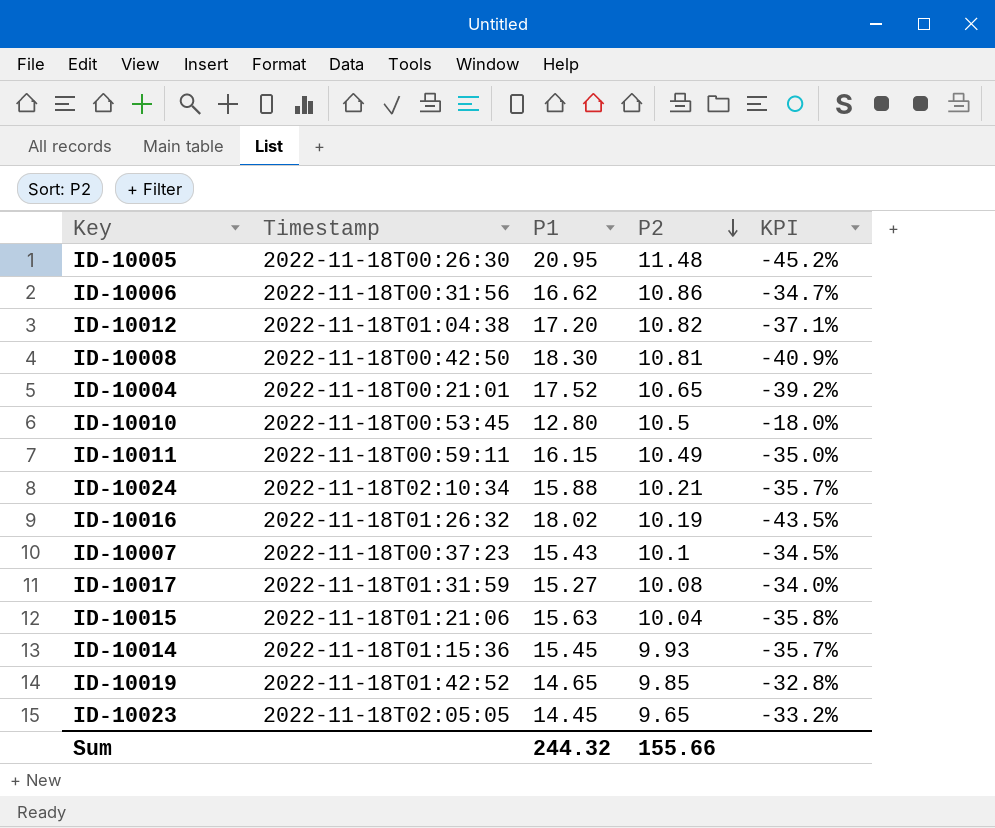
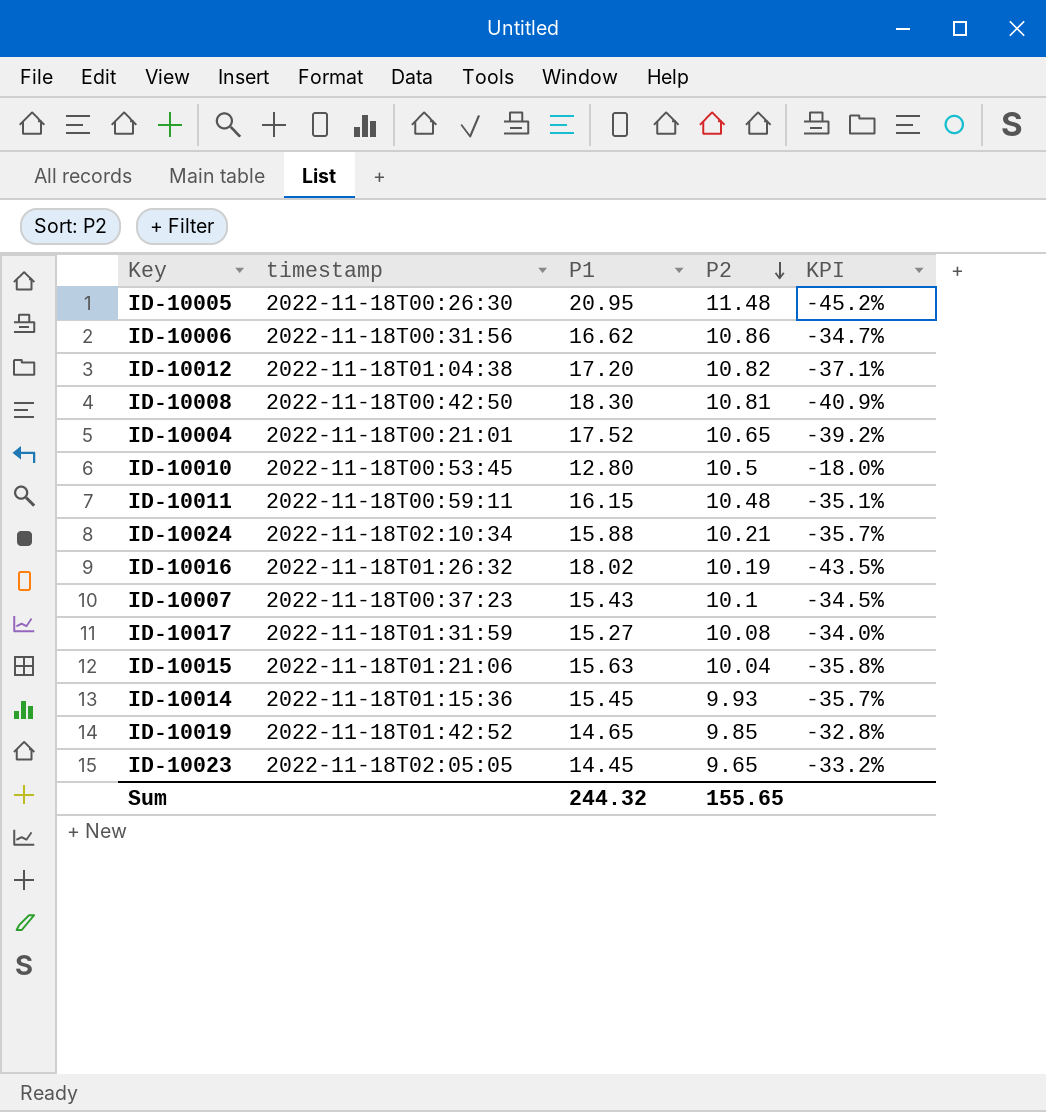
column name: Timestamp -> timestamp
ID-10011 | P2: 10.49 -> 10.48
ID-10011 | KPI: -35.0% -> -35.1%
Sum | P2: 155.66 -> 155.65

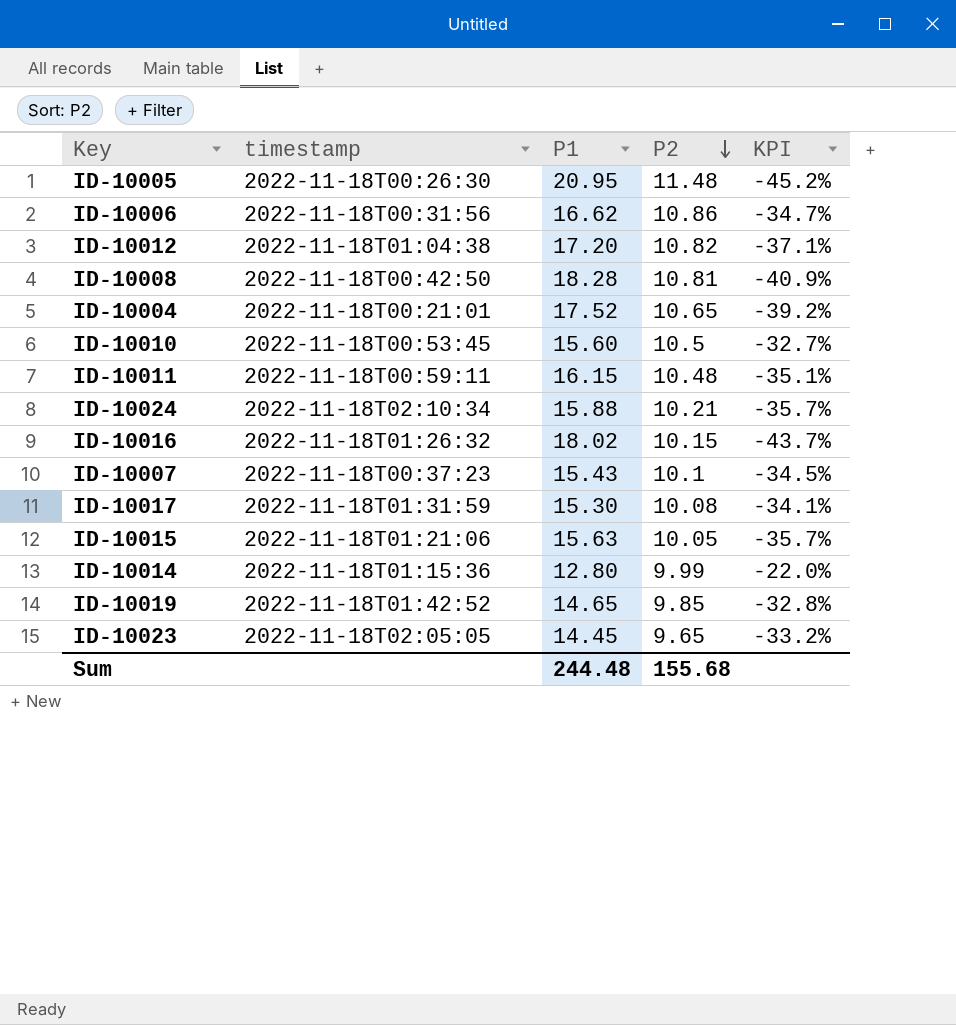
ID-10008 | P1: 18.30 -> 18.28
ID-10010 | P1: 12.80 -> 15.60
ID-10010 | KPI: -18.0% -> -32.7%
ID-10016 | P2: 10.19 -> 10.15
ID-10016 | KPI: -43.5% -> -43.7%
ID-10017 | P1: 15.27 -> 15.30
ID-10017 | KPI: -34.0% -> -34.1%
ID-10015 | P2: 10.04 -> 10.05
ID-10015 | KPI: -35.8% -> -35.7%
ID-10014 | P1: 15.45 -> 12.80
ID-10014 | P2: 9.93 -> 9.99
ID-10014 | KPI: -35.7% -> -22.0%
Sum | P1: 244.32 -> 244.48
Sum | P2: 155.65 -> 155.68

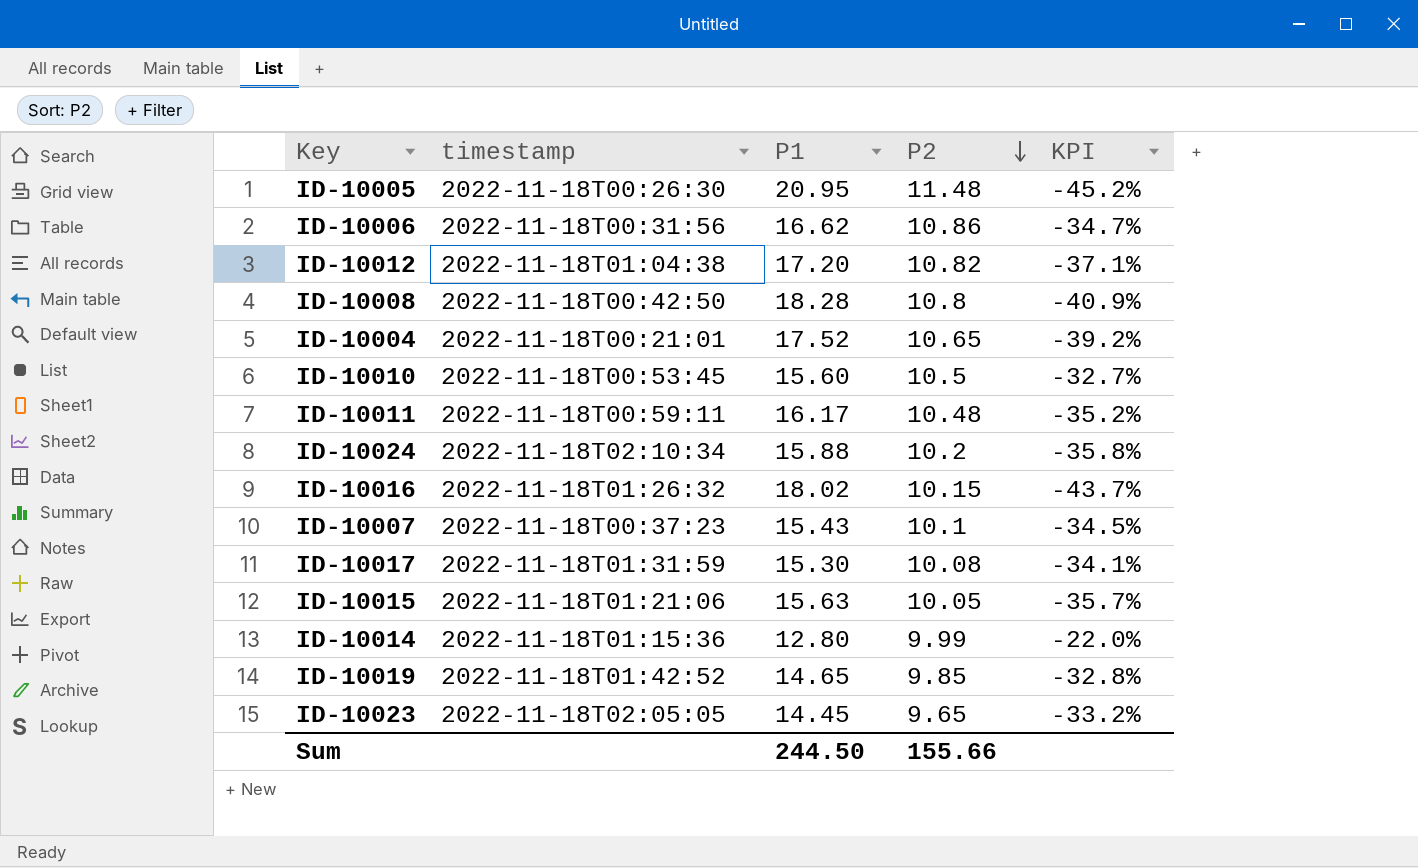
ID-10008 | P2: 10.81 -> 10.8
ID-10011 | P1: 16.15 -> 16.17
ID-10011 | KPI: -35.1% -> -35.2%
ID-10024 | P2: 10.21 -> 10.2
ID-10024 | KPI: -35.7% -> -35.8%
Sum | P1: 244.48 -> 244.50
Sum | P2: 155.68 -> 155.66

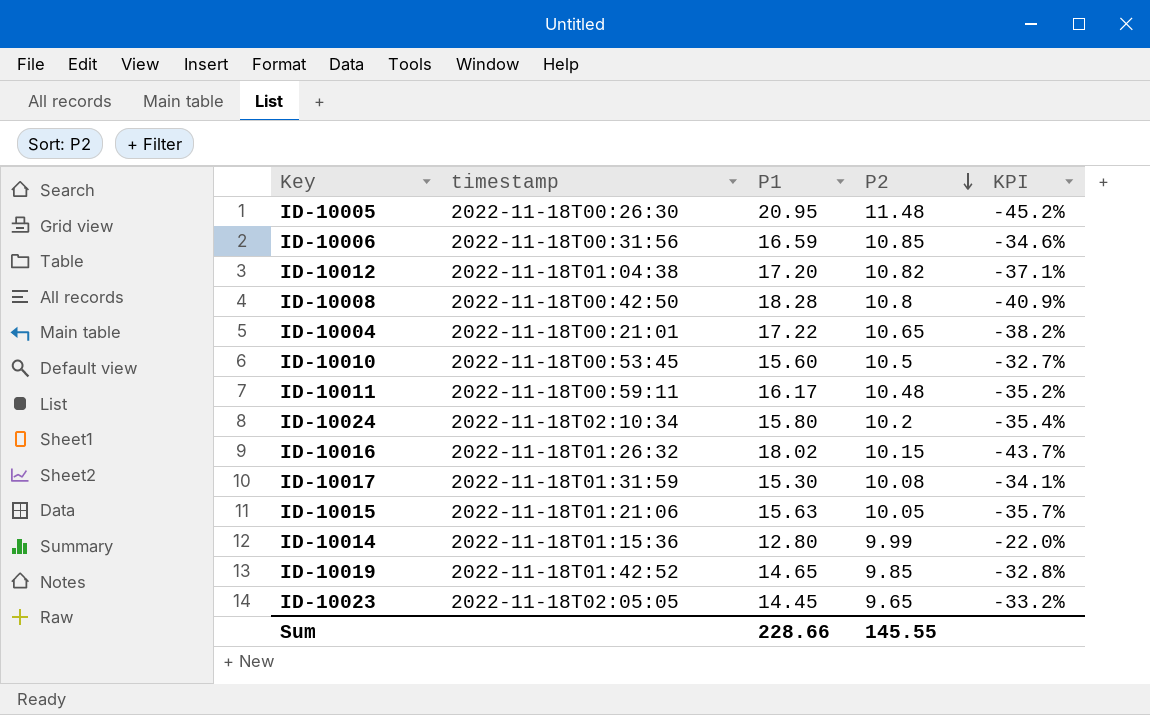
row ID-10007: 2022-11-18T00:37:23 | 15.43 | 10.1 | -34.5% -> none
ID-10006 | P1: 16.62 -> 16.59
ID-10006 | P2: 10.86 -> 10.85
ID-10006 | KPI: -34.7% -> -34.6%
ID-10004 | P1: 17.52 -> 17.22
ID-10004 | KPI: -39.2% -> -38.2%
ID-10024 | P1: 15.88 -> 15.80
ID-10024 | KPI: -35.8% -> -35.4%
Sum | P1: 244.50 -> 228.66
Sum | P2: 155.66 -> 145.55

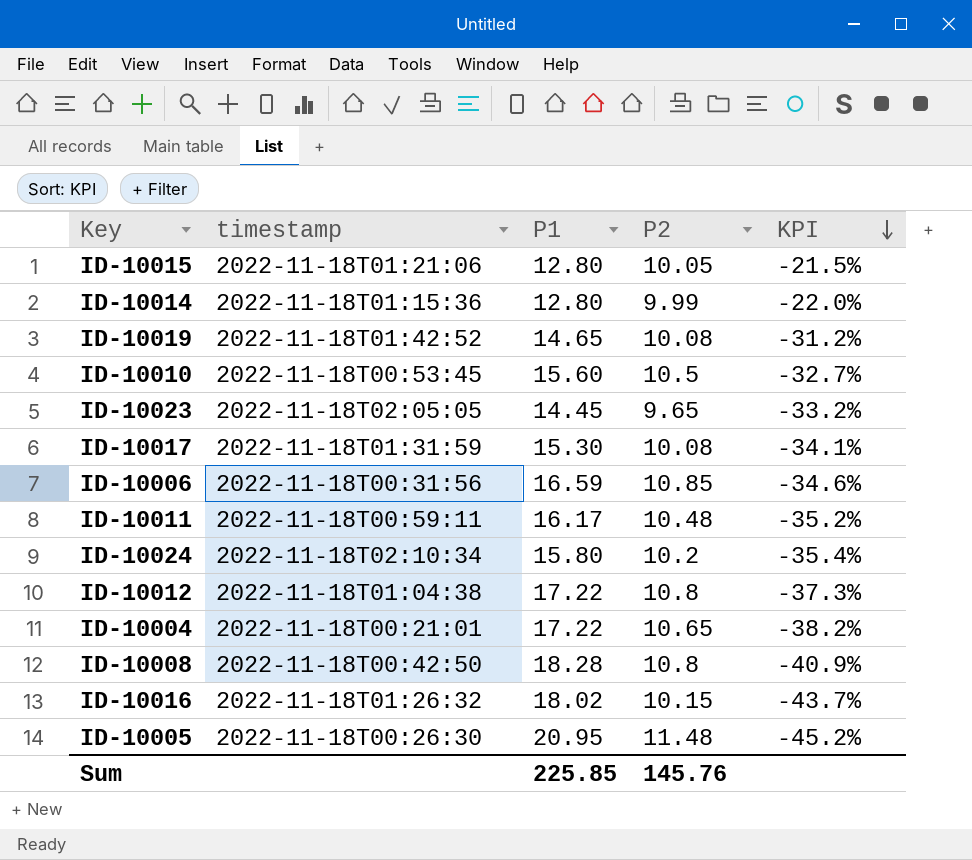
row order: P2 descending -> KPI descending
ID-10015 | P1: 15.63 -> 12.80
ID-10015 | KPI: -35.7% -> -21.5%
ID-10019 | P2: 9.85 -> 10.08
ID-10019 | KPI: -32.8% -> -31.2%
ID-10012 | P1: 17.20 -> 17.22
ID-10012 | P2: 10.82 -> 10.8
ID-10012 | KPI: -37.1% -> -37.3%
Sum | P1: 228.66 -> 225.85
Sum | P2: 145.55 -> 145.76

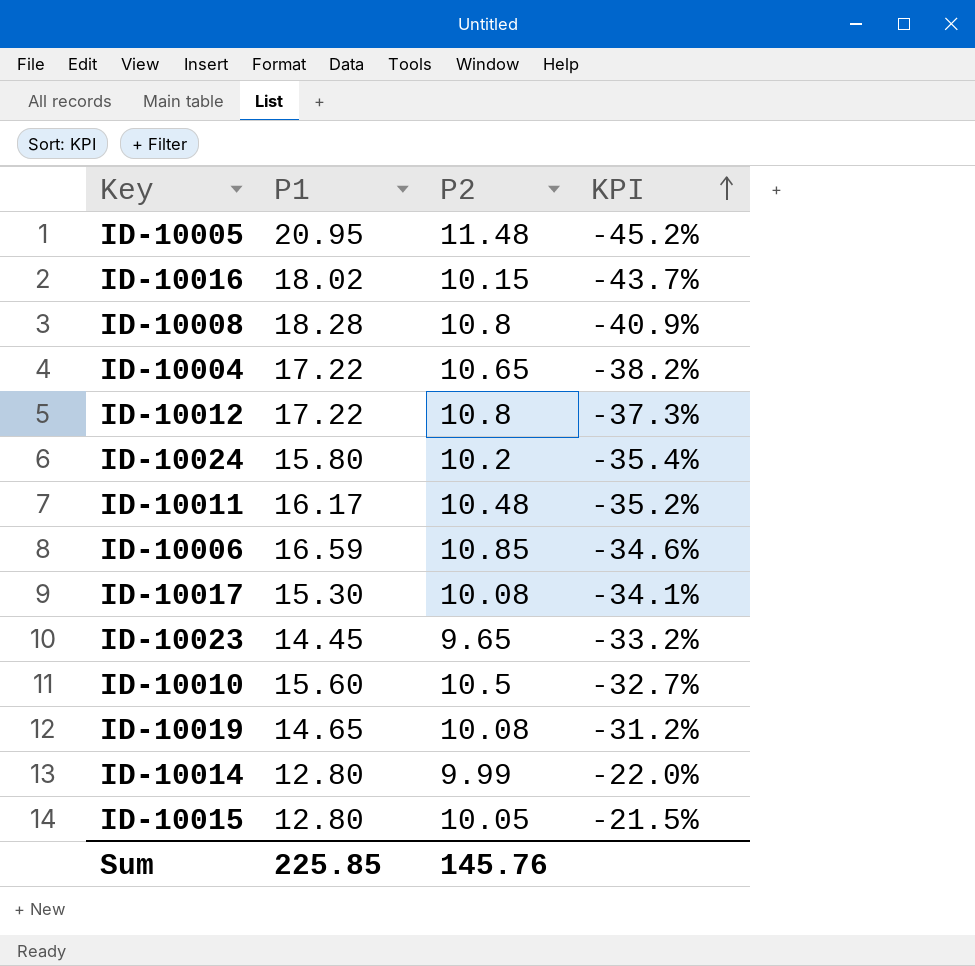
row order: KPI descending -> KPI ascending
column timestamp | position: 2 -> none

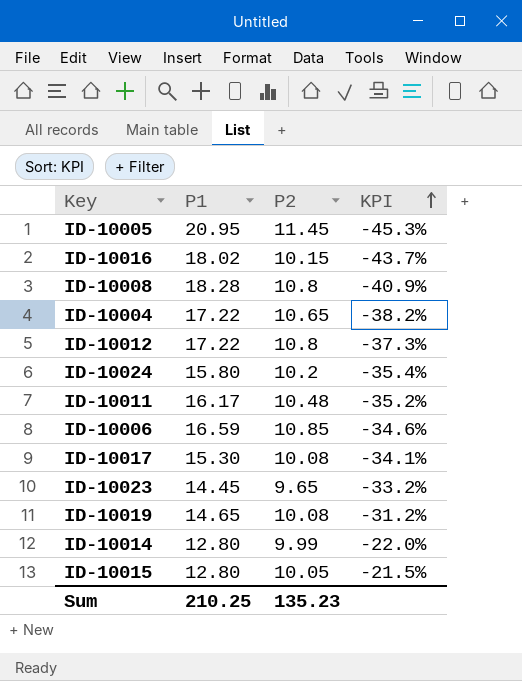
row ID-10010: 15.60 | 10.5 | -32.7% -> none
ID-10005 | P2: 11.48 -> 11.45
ID-10005 | KPI: -45.2% -> -45.3%
Sum | P1: 225.85 -> 210.25
Sum | P2: 145.76 -> 135.23

